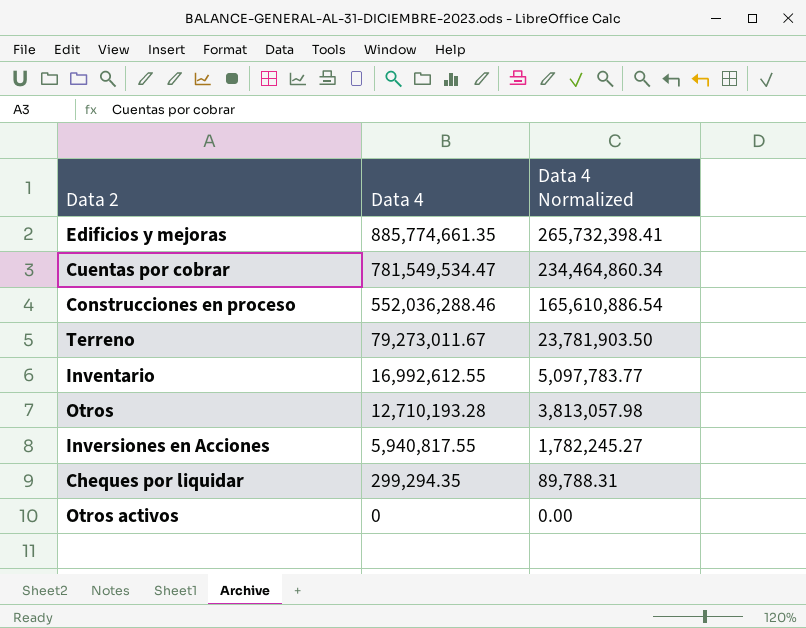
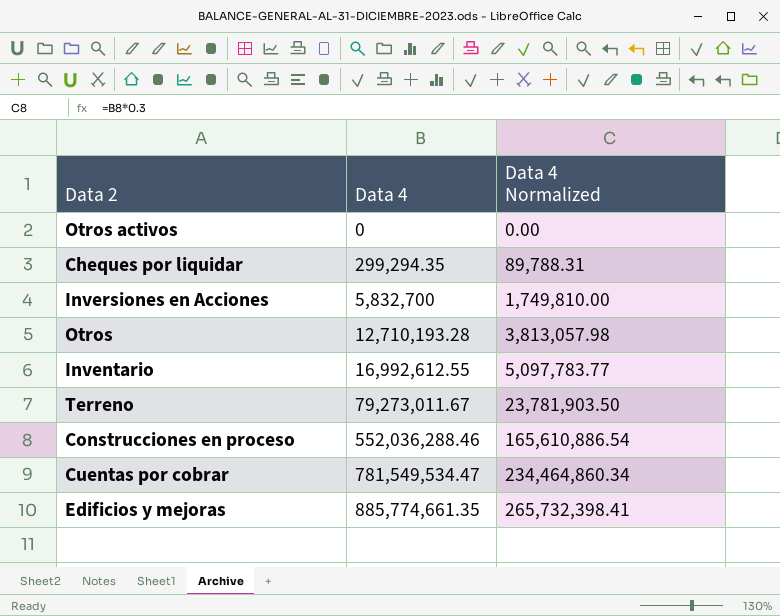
row order: Data 4 descending -> Data 4 ascending
Inversiones en Acciones | Data 4: 5,940,817.55 -> 5,832,700
Inversiones en Acciones | Data 4 Normalized: 1,782,245.27 -> 1,749,810.00

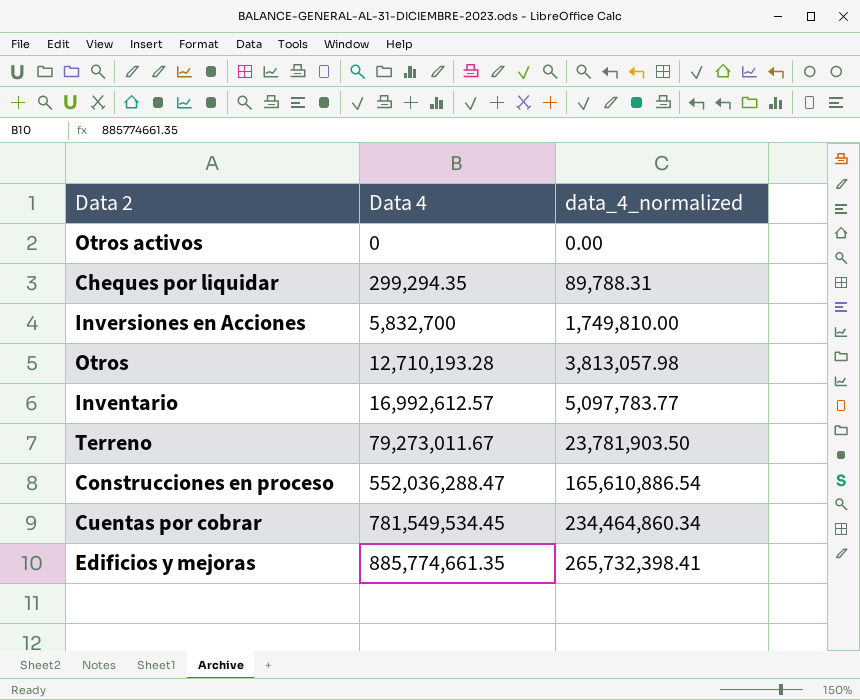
column name: Data 4 Normalized -> data_4_normalized
Inventario | Data 4: 16,992,612.55 -> 16,992,612.57
Construcciones en proceso | Data 4: 552,036,288.46 -> 552,036,288.47
Cuentas por cobrar | Data 4: 781,549,534.47 -> 781,549,534.45

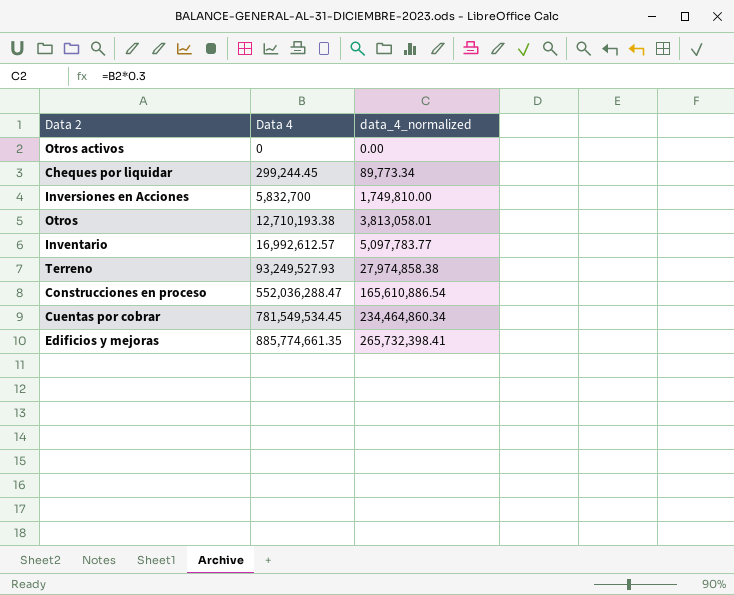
Cheques por liquidar | Data 4: 299,294.35 -> 299,244.45
Cheques por liquidar | data_4_normalized: 89,788.31 -> 89,773.34
Otros | Data 4: 12,710,193.28 -> 12,710,193.38
Otros | data_4_normalized: 3,813,057.98 -> 3,813,058.01
Terreno | Data 4: 79,273,011.67 -> 93,249,527.93
Terreno | data_4_normalized: 23,781,903.50 -> 27,974,858.38

